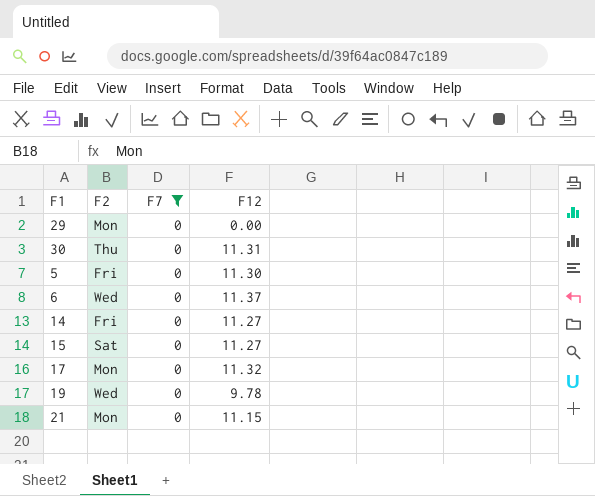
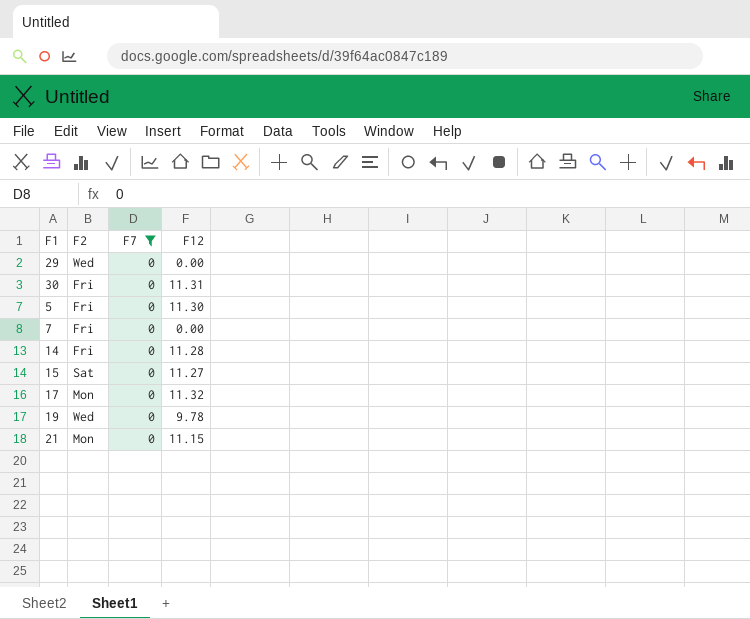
row 6: Wed | 0 | 11.37 -> none
29 | F2: Mon -> Wed
30 | F2: Thu -> Fri
row 7: none -> Fri | 0 | 0.00
14 | F12: 11.27 -> 11.28

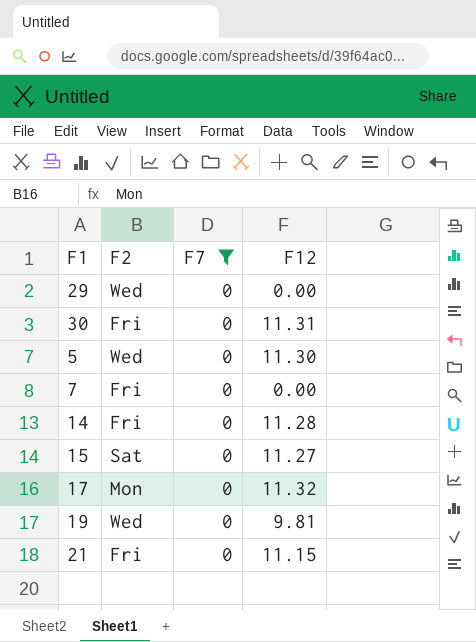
5 | F2: Fri -> Wed
19 | F12: 9.78 -> 9.81
21 | F2: Mon -> Fri

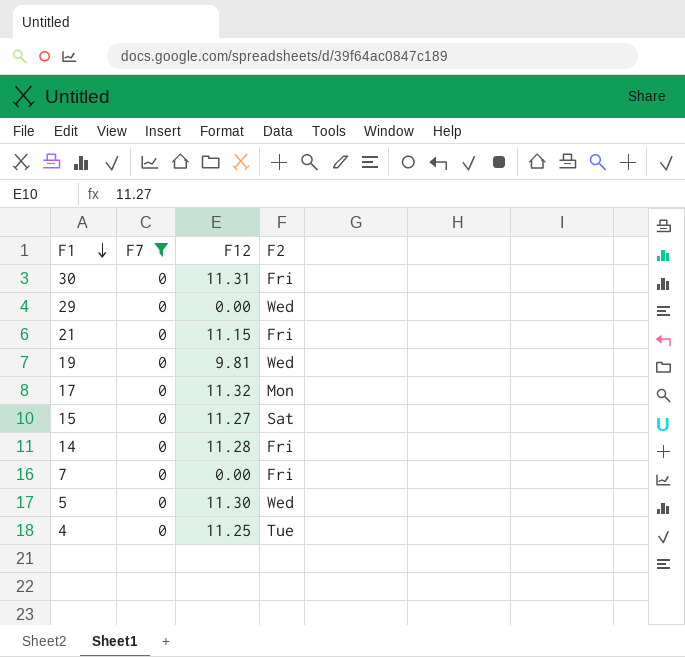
row order: none -> F1 descending
column F2 | position: 2 -> 4
row 4: none -> 0 | 11.25 | Tue

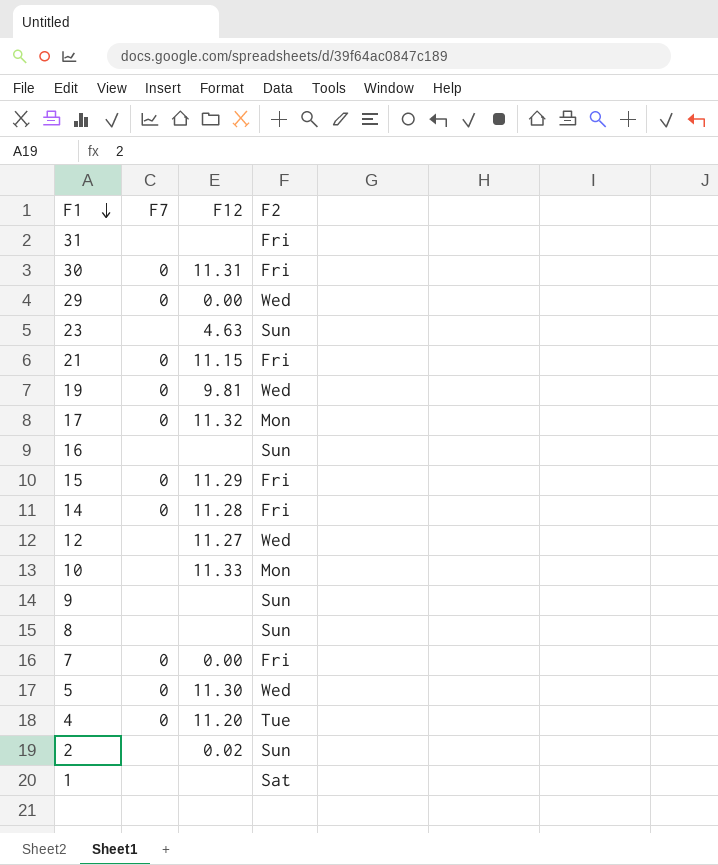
filter: F7 = 0 -> none
15 | F12: 11.27 -> 11.29
15 | F2: Sat -> Fri
4 | F12: 11.25 -> 11.20

